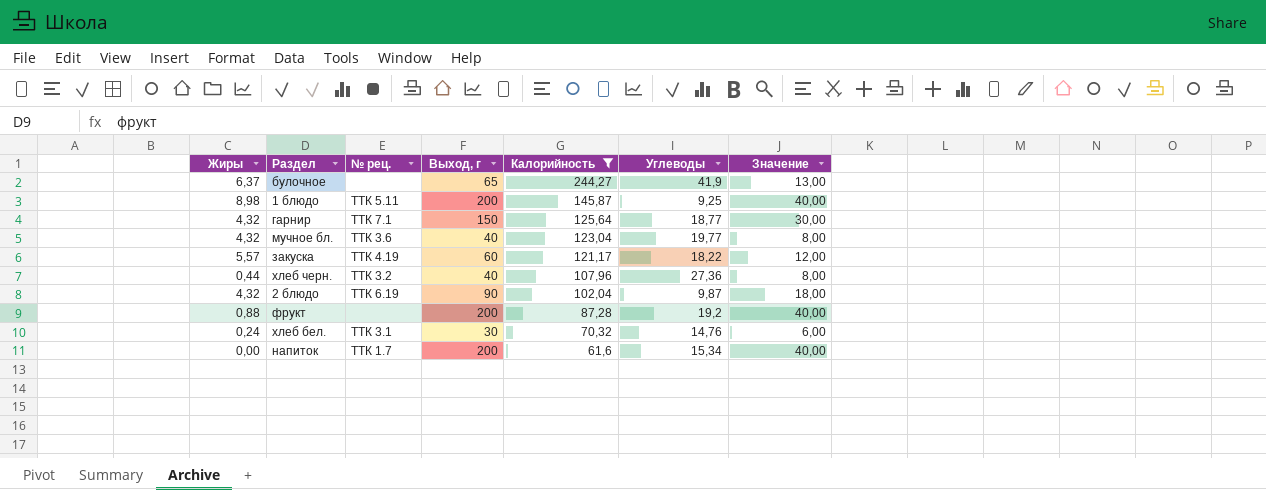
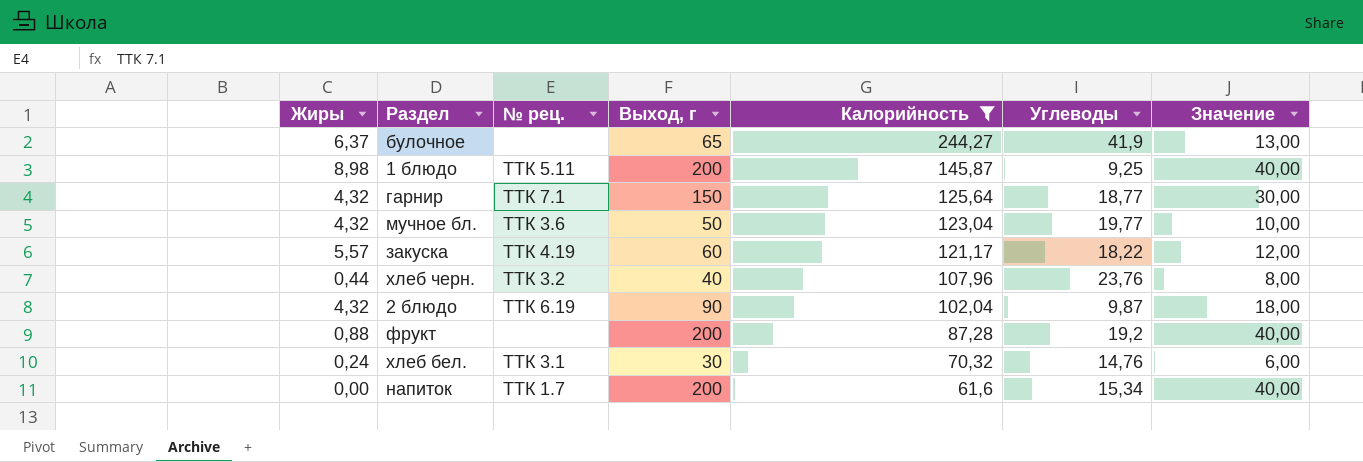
мучное бл. | Выход, г: 40 -> 50
мучное бл. | Значение: 8,00 -> 10,00
хлеб черн. | Углеводы: 27,36 -> 23,76

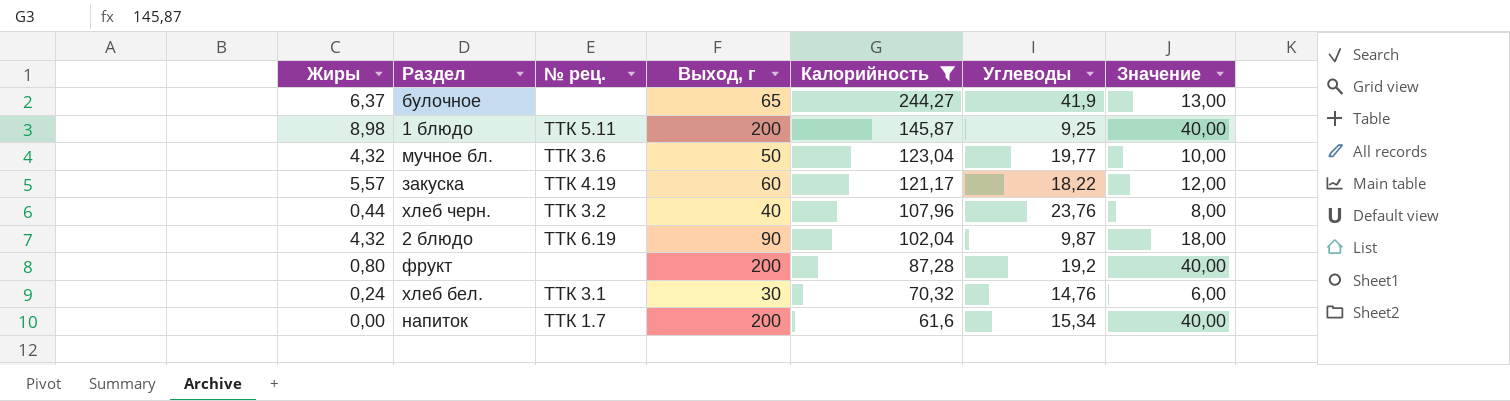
row гарнир: 4,32 | ТТК 7.1 | 150 | 125,64 | 18,77 | 30,00 -> none
фрукт | Жиры: 0,88 -> 0,80

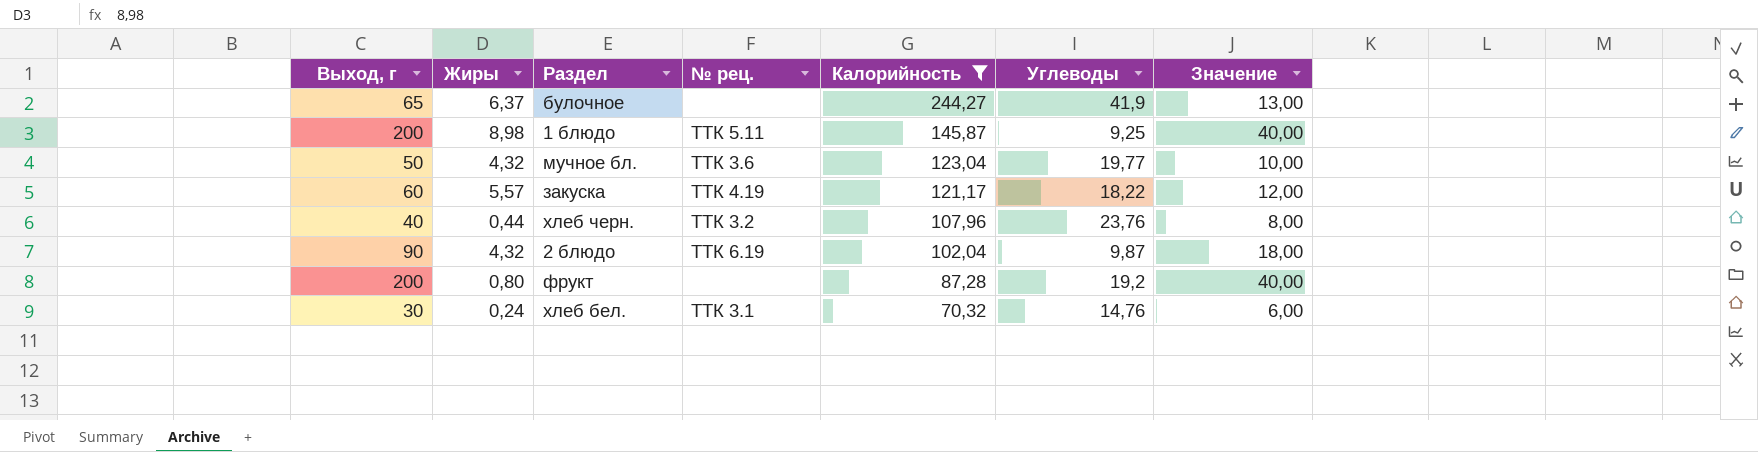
column Выход, г | position: 4 -> 1
row напиток: 0,00 | ТТК 1.7 | 200 | 61,6 | 15,34 | 40,00 -> none

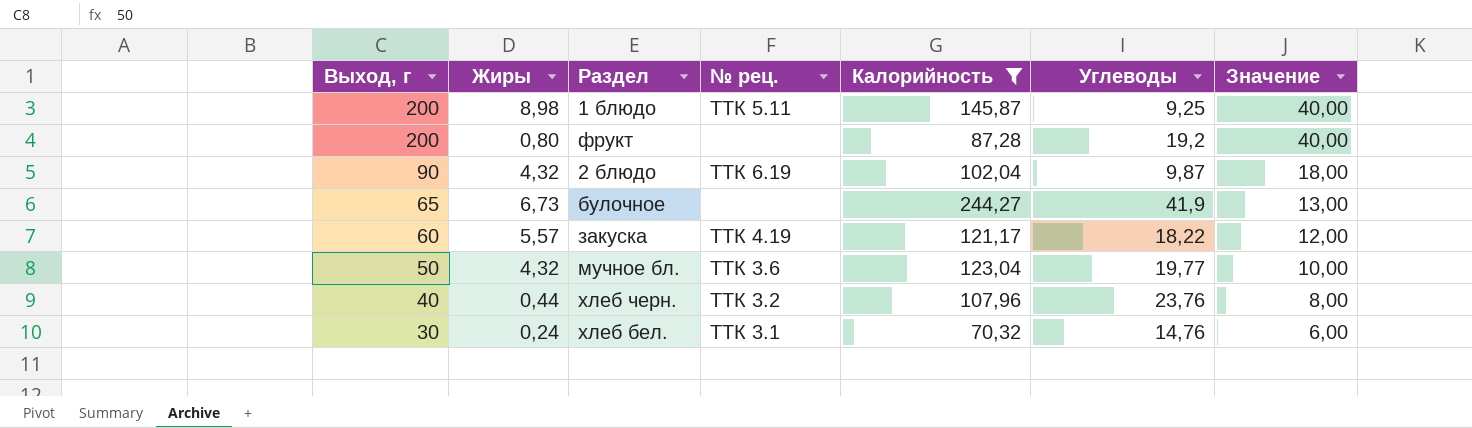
row order: Калорийность descending -> Выход, г descending
булочное | Жиры: 6,37 -> 6,73

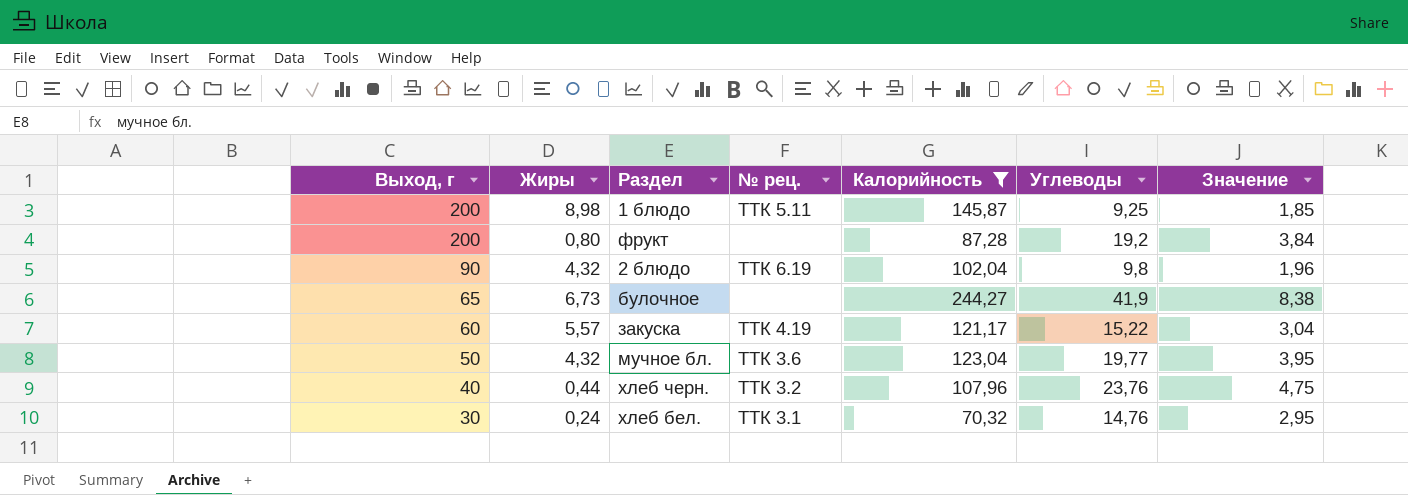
column Значение | formula: [Выход, г] * 0,2 -> [Углеводы] * 0,2
2 блюдо | Углеводы: 9,87 -> 9,8
закуска | Углеводы: 18,22 -> 15,22

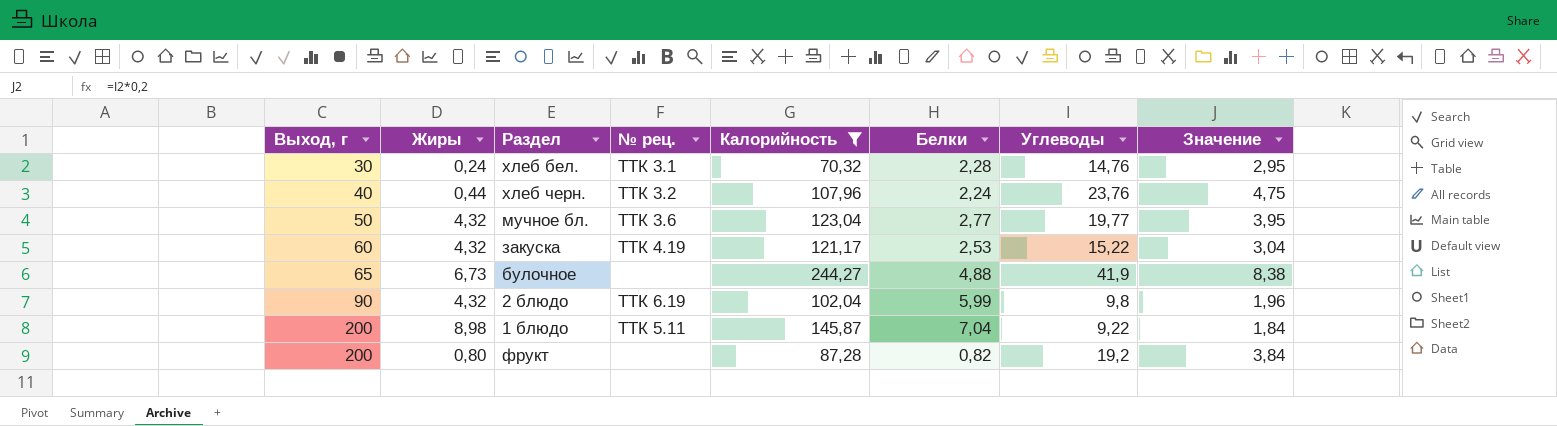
row order: Выход, г descending -> Выход, г ascending
column Белки | position: none -> 6
закуска | Жиры: 5,57 -> 4,32
1 блюдо | Углеводы: 9,25 -> 9,22
1 блюдо | Значение: 1,85 -> 1,84

